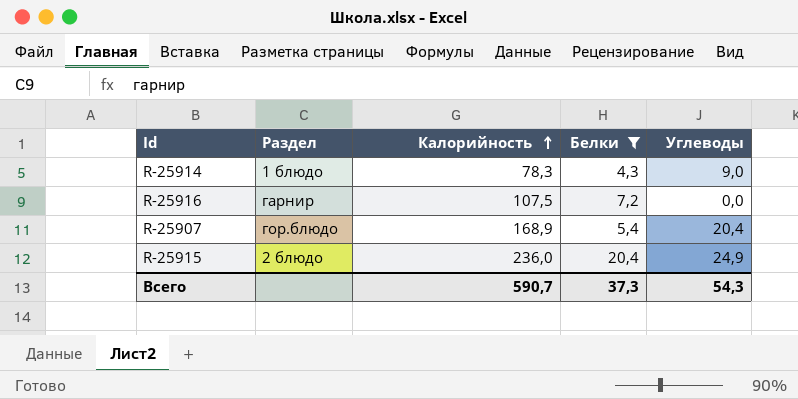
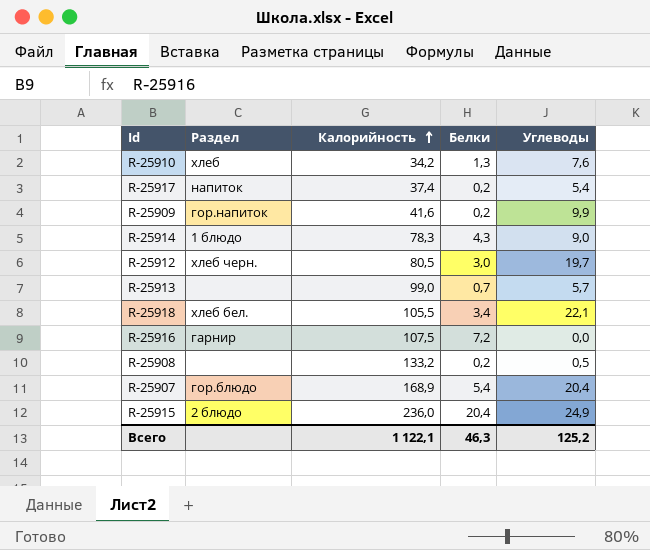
filter: Белки >= 4,3 -> none
Всего | Калорийность: 590,7 -> 1 122,1
Всего | Белки: 37,3 -> 46,3
Всего | Углеводы: 54,3 -> 125,2

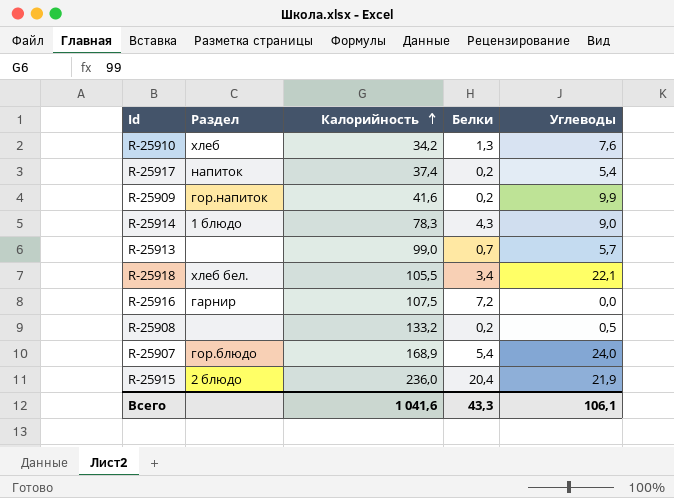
row R-25912: хлеб черн. | 80,5 | 3,0 | 19,7 -> none
R-25907 | Углеводы: 20,4 -> 24,0
R-25915 | Углеводы: 24,9 -> 21,9
Всего | Калорийность: 1 122,1 -> 1 041,6
Всего | Белки: 46,3 -> 43,3
Всего | Углеводы: 125,2 -> 106,1

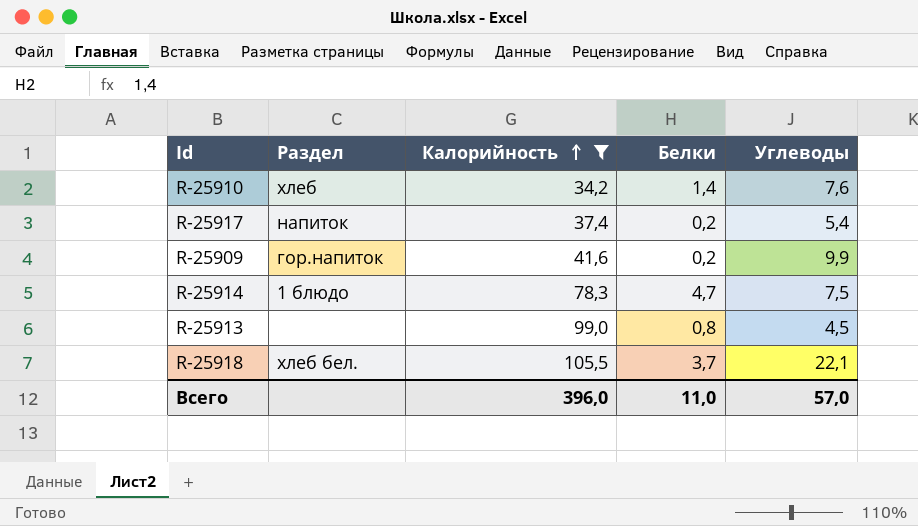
filter: none -> Калорийность <= 105,5
R-25910 | Белки: 1,3 -> 1,4
R-25914 | Белки: 4,3 -> 4,7
R-25914 | Углеводы: 9,0 -> 7,5
R-25913 | Белки: 0,7 -> 0,8
R-25913 | Углеводы: 5,7 -> 4,5
R-25918 | Белки: 3,4 -> 3,7
Всего | Калорийность: 1 041,6 -> 396,0
Всего | Белки: 43,3 -> 11,0
Всего | Углеводы: 106,1 -> 57,0

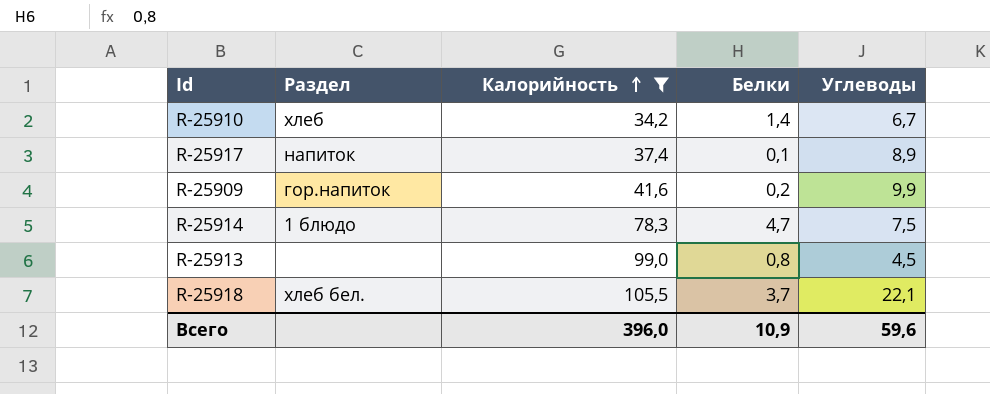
R-25910 | Углеводы: 7,6 -> 6,7
R-25917 | Белки: 0,2 -> 0,1
R-25917 | Углеводы: 5,4 -> 8,9
Всего | Белки: 11,0 -> 10,9
Всего | Углеводы: 57,0 -> 59,6

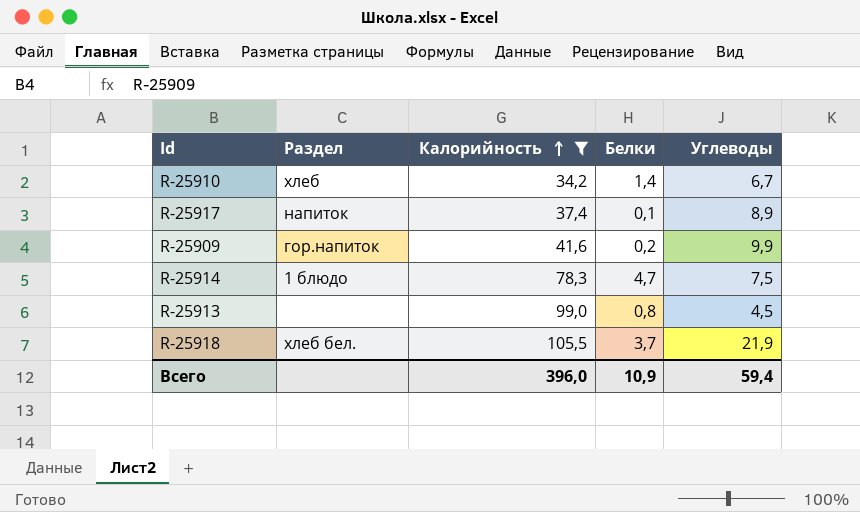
R-25918 | Углеводы: 22,1 -> 21,9
Всего | Углеводы: 59,6 -> 59,4

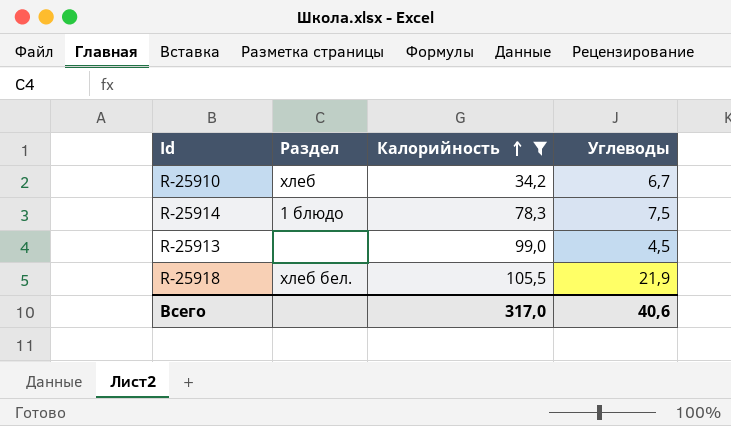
column Белки | position: 4 -> none
row R-25917: напиток | 37,4 | 0,1 | 8,9 -> none
row R-25909: гор.напиток | 41,6 | 0,2 | 9,9 -> none
Всего | Калорийность: 396,0 -> 317,0
Всего | Углеводы: 59,4 -> 40,6

